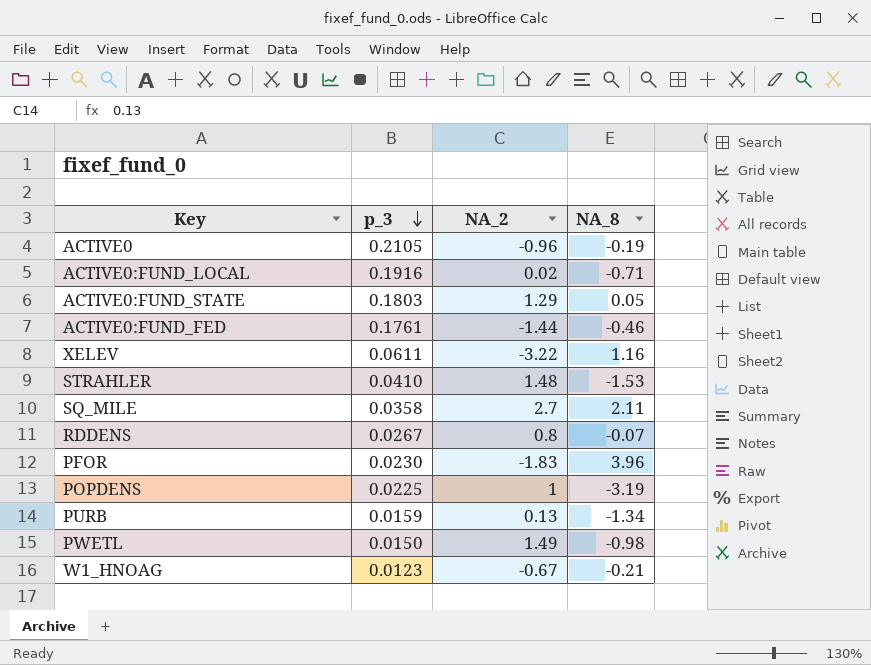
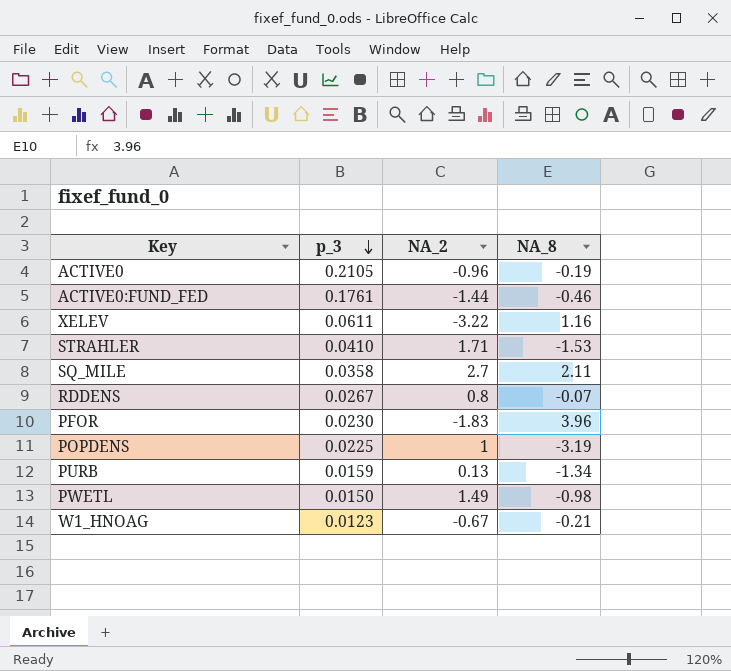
row ACTIVE0:FUND_LOCAL: 0.1916 | 0.02 | -0.71 -> none
row ACTIVE0:FUND_STATE: 0.1803 | 1.29 | 0.05 -> none
STRAHLER | NA_2: 1.48 -> 1.71

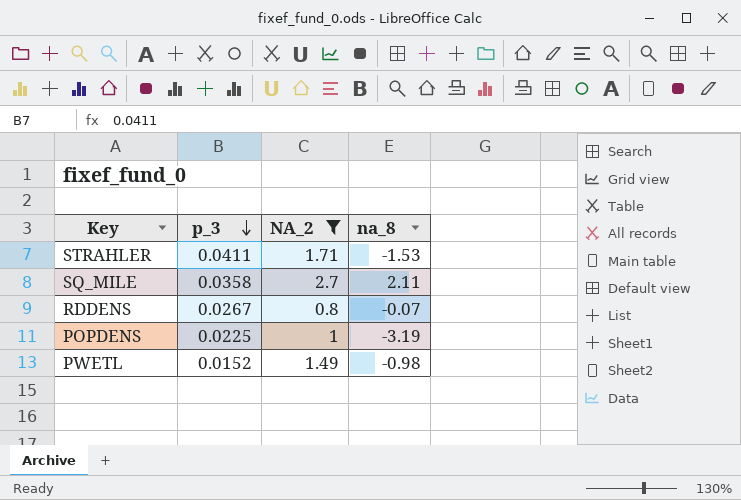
filter: none -> NA_2 >= 0.8
column name: NA_8 -> na_8
STRAHLER | p_3: 0.0410 -> 0.0411
PWETL | p_3: 0.0150 -> 0.0152

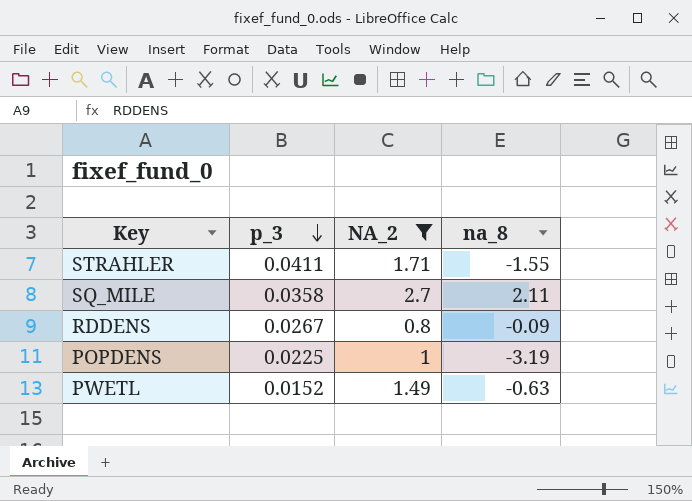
STRAHLER | na_8: -1.53 -> -1.55
RDDENS | na_8: -0.07 -> -0.09
PWETL | na_8: -0.98 -> -0.63

